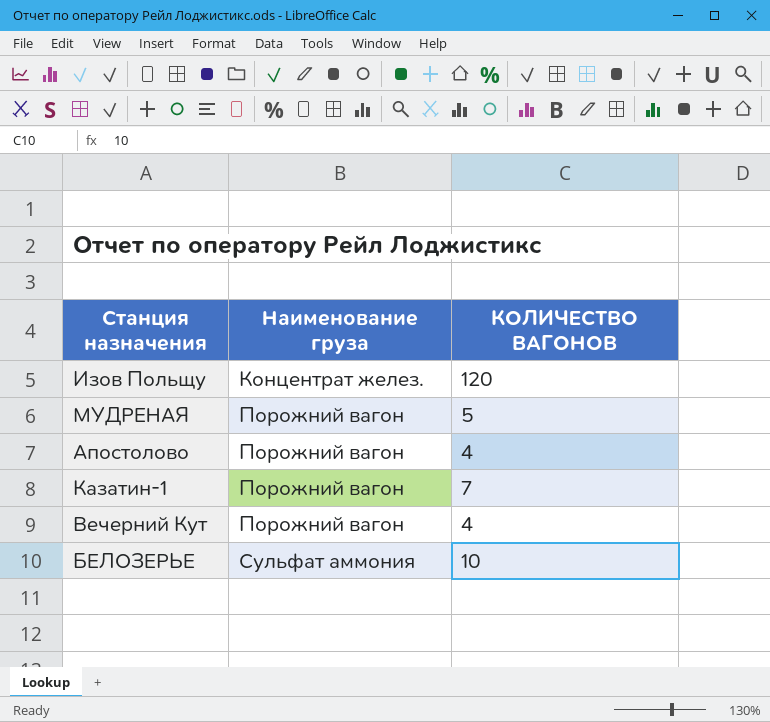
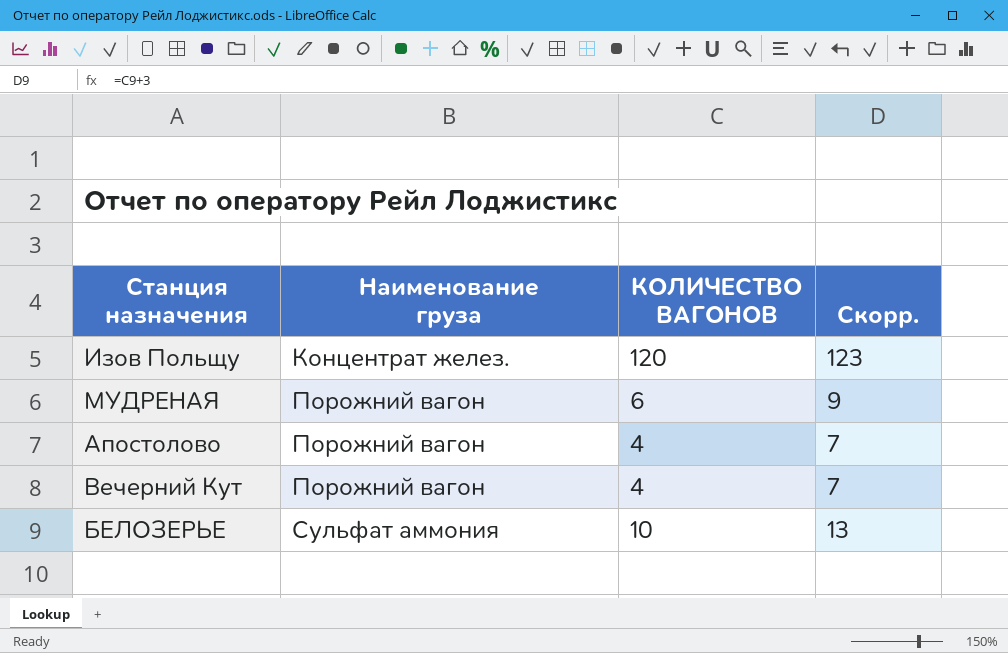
column Скорр. | formula: none -> [КОЛИЧЕСТВО ВАГОНОВ] + 3
row Казатин-1: Порожний вагон | 7 -> none
МУДРЕНАЯ | КОЛИЧЕСТВО ВАГОНОВ: 5 -> 6

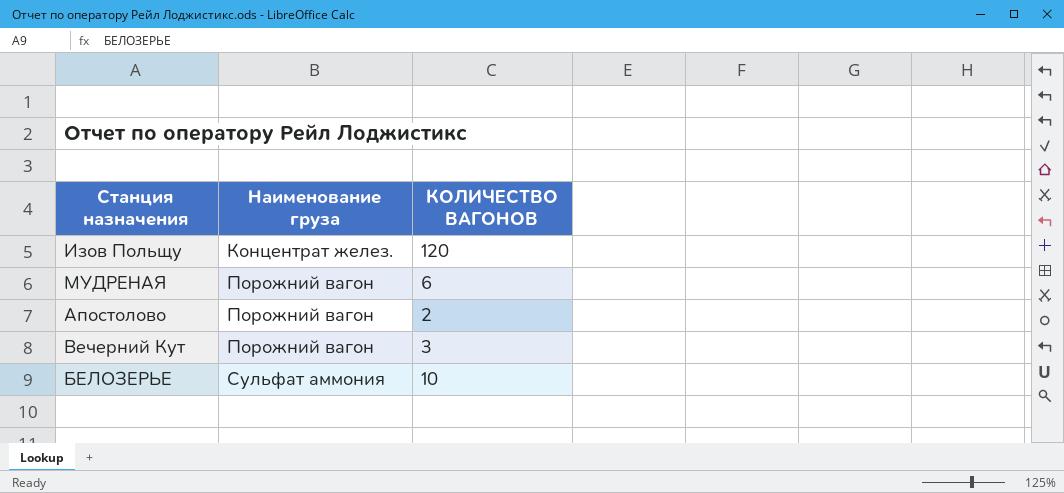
column Скорр. | formula: [КОЛИЧЕСТВО ВАГОНОВ] + 3 -> none
Апостолово | КОЛИЧЕСТВО ВАГОНОВ: 4 -> 2
Вечерний Кут | КОЛИЧЕСТВО ВАГОНОВ: 4 -> 3

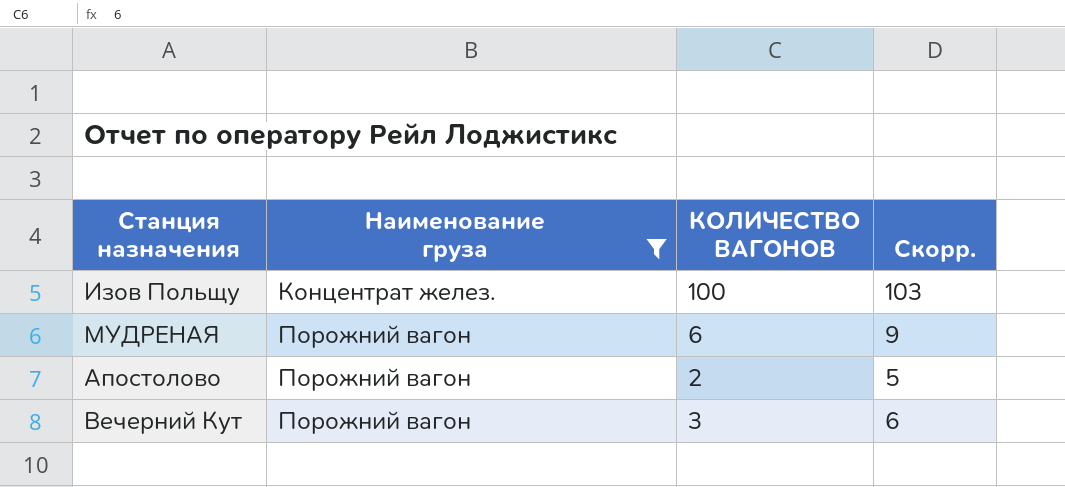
filter: none -> Наименование груза != Сульфат аммония
column Скорр. | formula: none -> [КОЛИЧЕСТВО ВАГОНОВ] + 3
Изов Польщу | КОЛИЧЕСТВО ВАГОНОВ: 120 -> 100

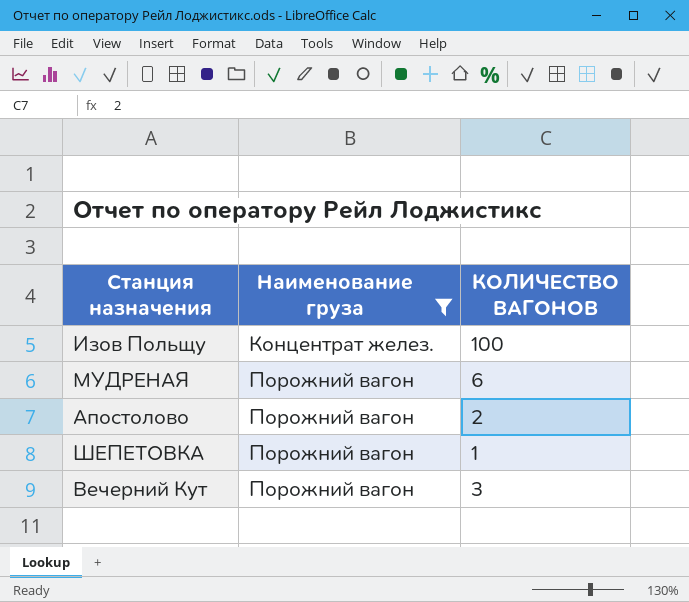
column Скорр. | formula: [КОЛИЧЕСТВО ВАГОНОВ] + 3 -> none
row ШЕПЕТОВКА: none -> Порожний вагон | 1

